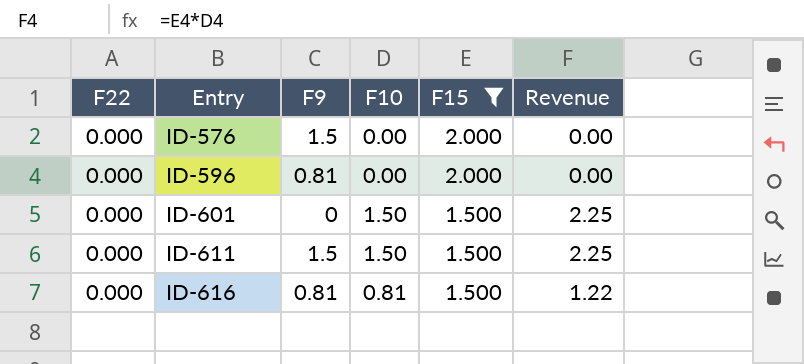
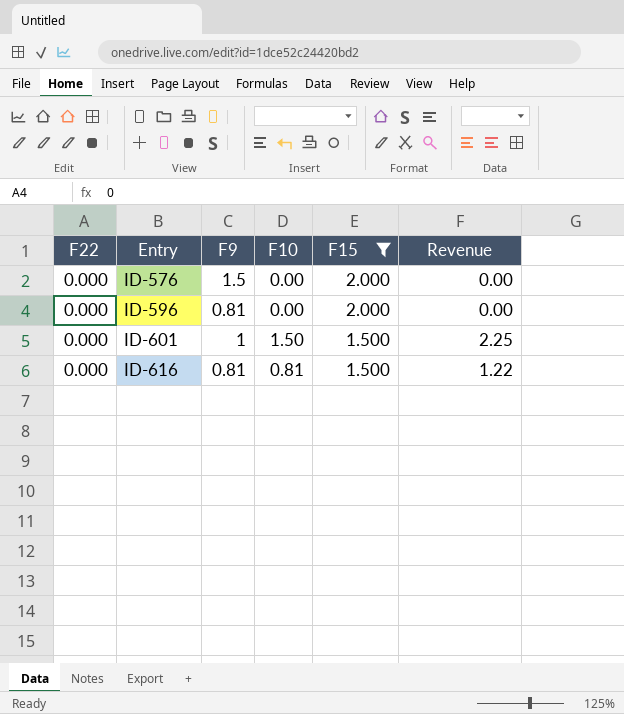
row ID-611: 0.000 | 1.5 | 1.50 | 1.500 | 2.25 -> none
ID-601 | F9: 0 -> 1

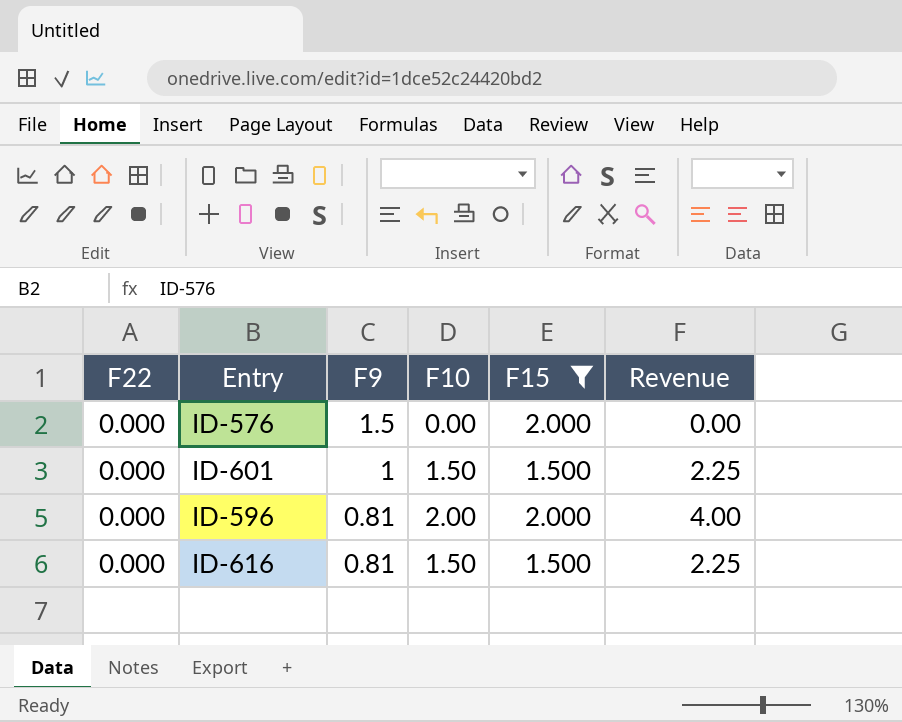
row order: Entry ascending -> F9 descending
ID-596 | F10: 0.00 -> 2.00
ID-596 | Revenue: 0.00 -> 4.00
ID-616 | F10: 0.81 -> 1.50
ID-616 | Revenue: 1.22 -> 2.25

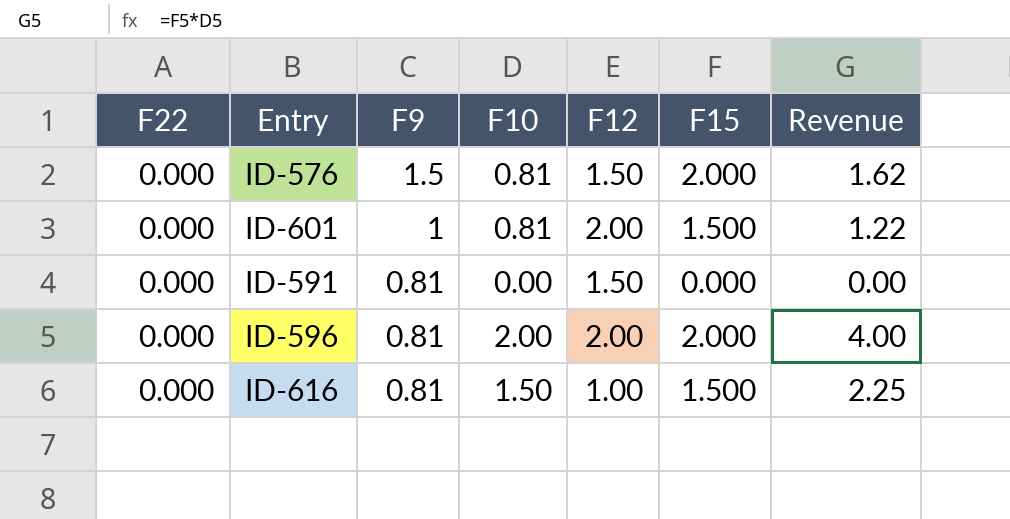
filter: F15 != 0.000 -> none
column F12 | position: none -> 5
ID-576 | F10: 0.00 -> 0.81
ID-576 | Revenue: 0.00 -> 1.62
ID-601 | F10: 1.50 -> 0.81
ID-601 | Revenue: 2.25 -> 1.22

